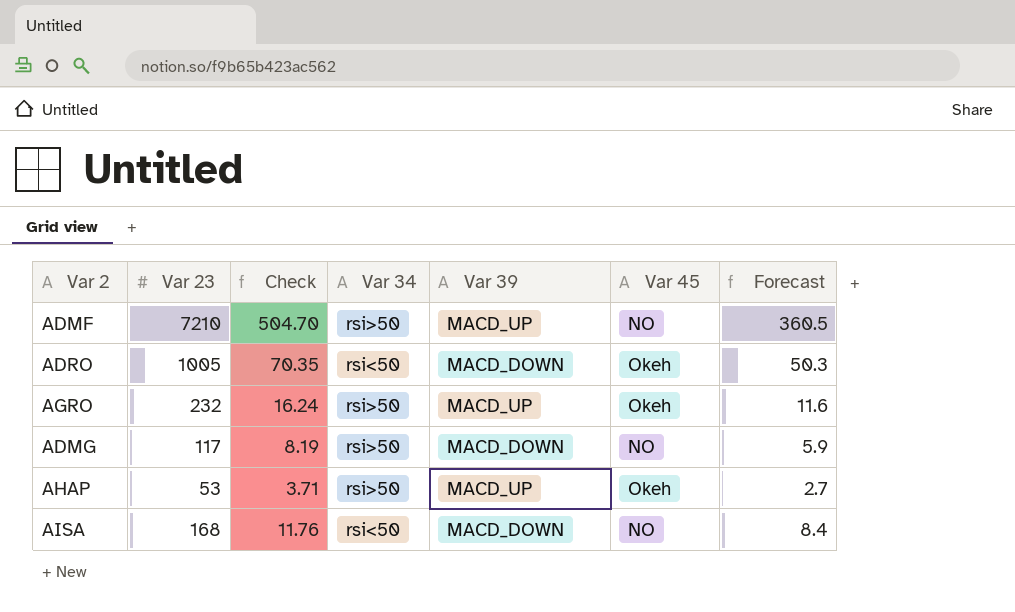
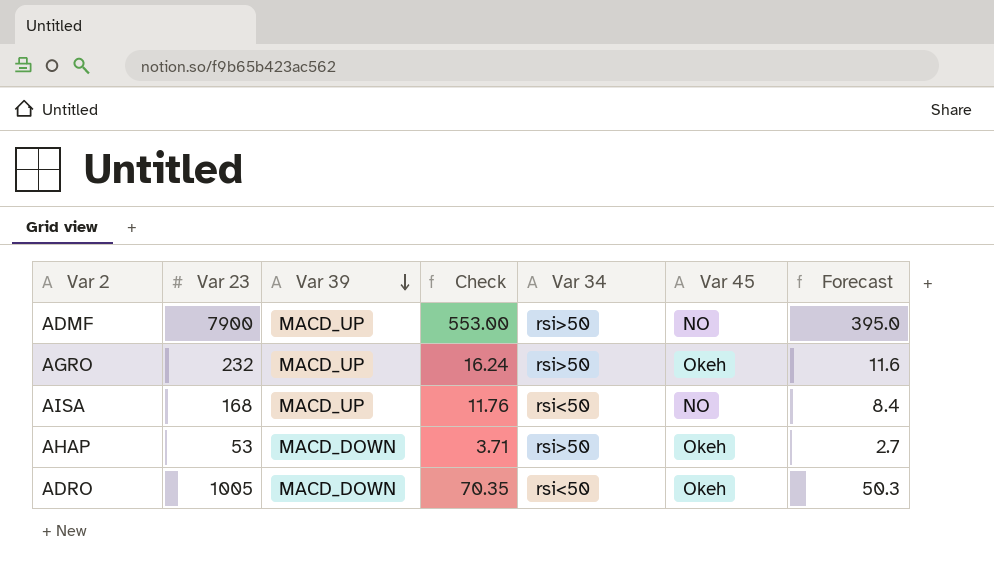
row order: none -> Var 39 descending
column Var 39 | position: 5 -> 3
row ADMG: 117 | 8.19 | rsi>50 | MACD_DOWN | NO | 5.9 -> none
ADMF | Var 23: 7210 -> 7900
ADMF | Check: 504.70 -> 553.00
ADMF | Forecast: 360.5 -> 395.0
AISA | Var 39: MACD_DOWN -> MACD_UP
AHAP | Var 39: MACD_UP -> MACD_DOWN

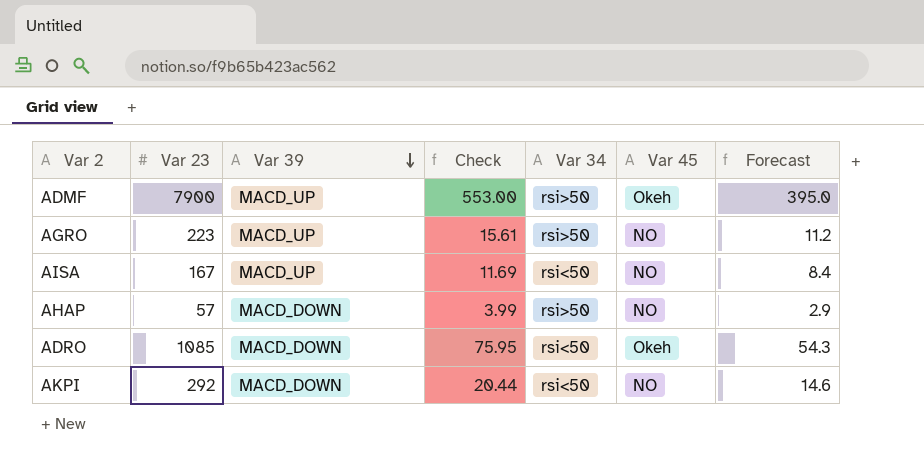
ADMF | Var 45: NO -> Okeh
AGRO | Var 23: 232 -> 223
AGRO | Check: 16.24 -> 15.61
AGRO | Var 45: Okeh -> NO
AGRO | Forecast: 11.6 -> 11.2
AISA | Var 23: 168 -> 167
AISA | Check: 11.76 -> 11.69
AHAP | Var 23: 53 -> 57
AHAP | Check: 3.71 -> 3.99
AHAP | Var 45: Okeh -> NO
AHAP | Forecast: 2.7 -> 2.9
ADRO | Var 23: 1005 -> 1085
ADRO | Check: 70.35 -> 75.95
ADRO | Forecast: 50.3 -> 54.3
row AKPI: none -> 292 | MACD_DOWN | 20.44 | rsi<50 | NO | 14.6

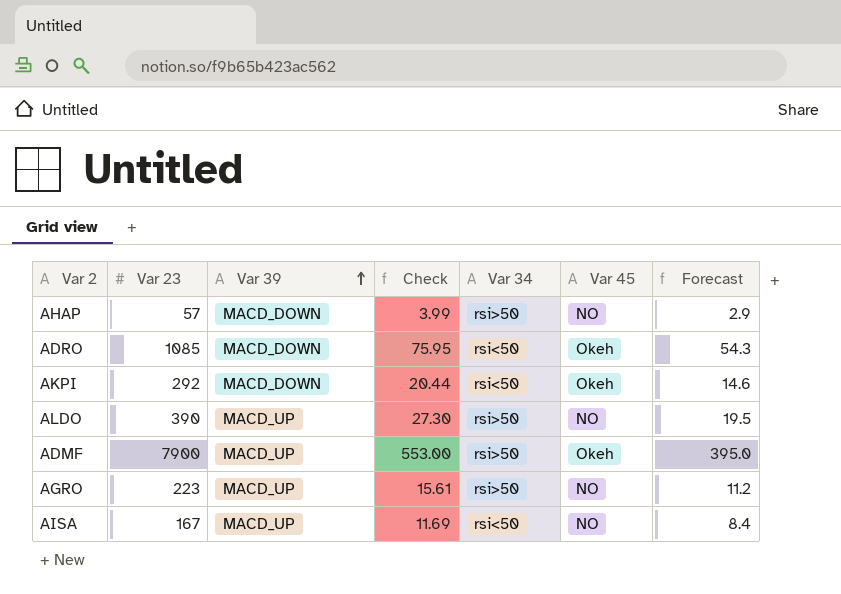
row order: Var 39 descending -> Var 39 ascending
AKPI | Var 45: NO -> Okeh
row ALDO: none -> 390 | MACD_UP | 27.30 | rsi>50 | NO | 19.5

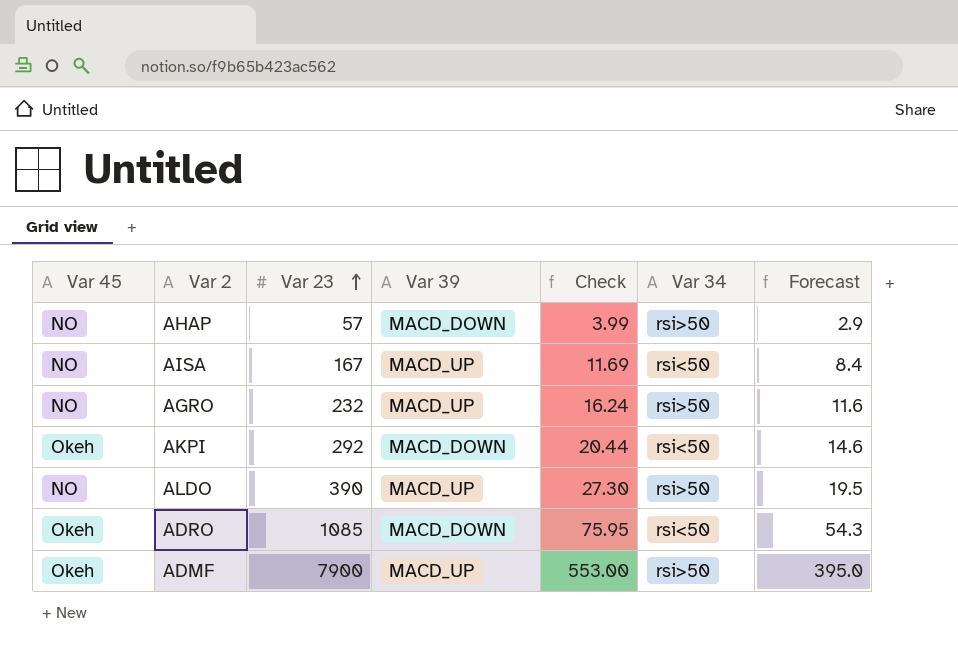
row order: Var 39 ascending -> Var 23 ascending
column Var 45 | position: 6 -> 1
AGRO | Var 23: 223 -> 232
AGRO | Check: 15.61 -> 16.24
AGRO | Forecast: 11.2 -> 11.6

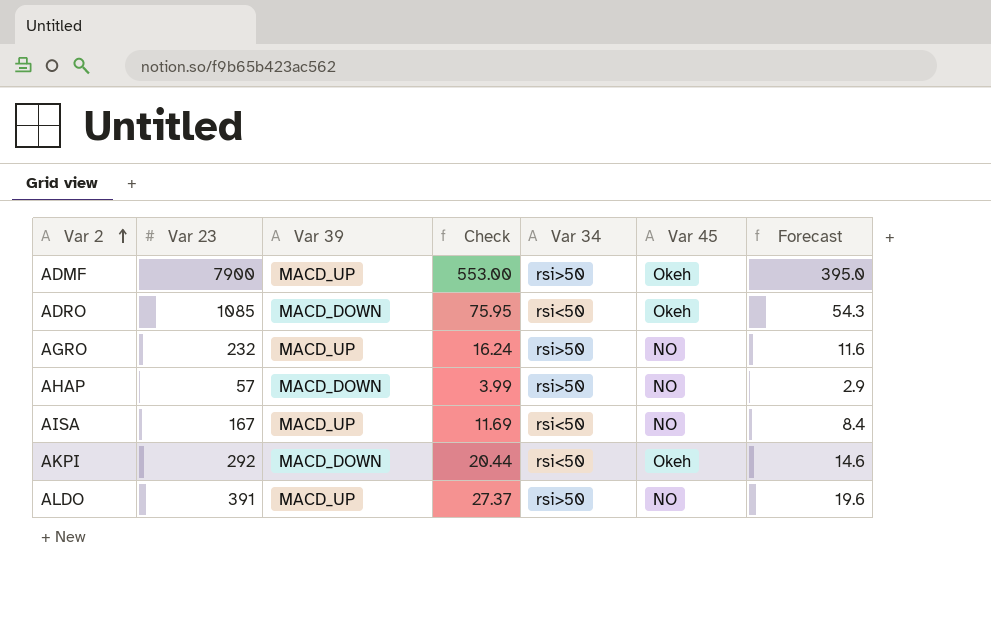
row order: Var 23 ascending -> Var 2 ascending
column Var 45 | position: 1 -> 6
ALDO | Var 23: 390 -> 391
ALDO | Check: 27.30 -> 27.37
ALDO | Forecast: 19.5 -> 19.6

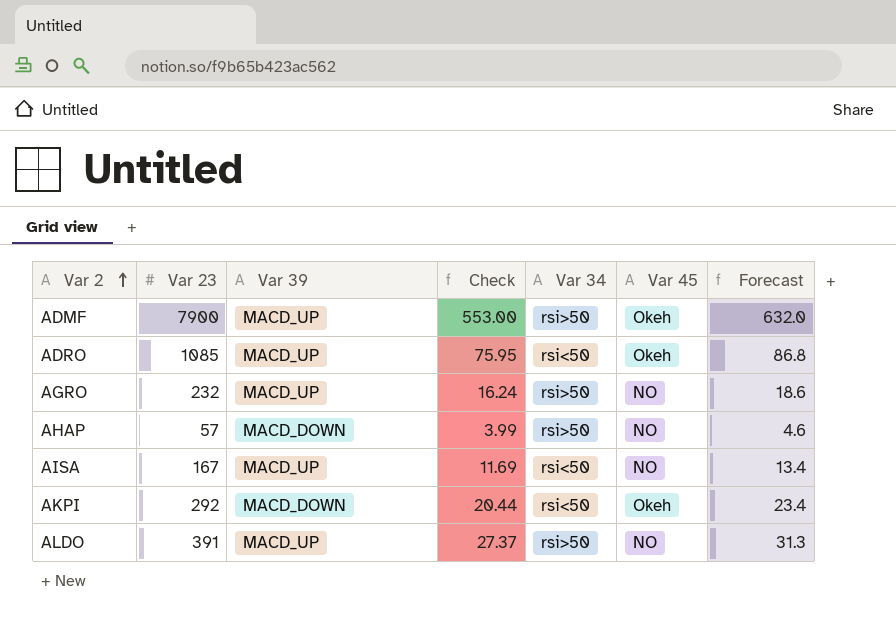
column Forecast | formula: [Var 23] * 0.05 -> [Var 23] * 0.08
ADRO | Var 39: MACD_DOWN -> MACD_UP

